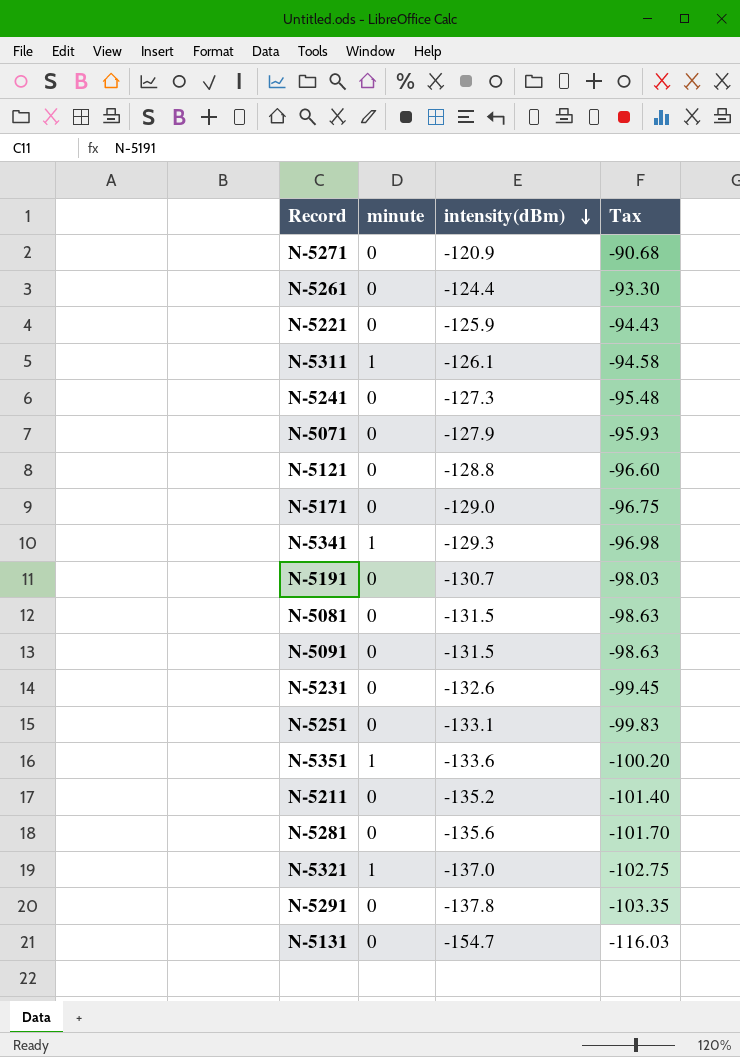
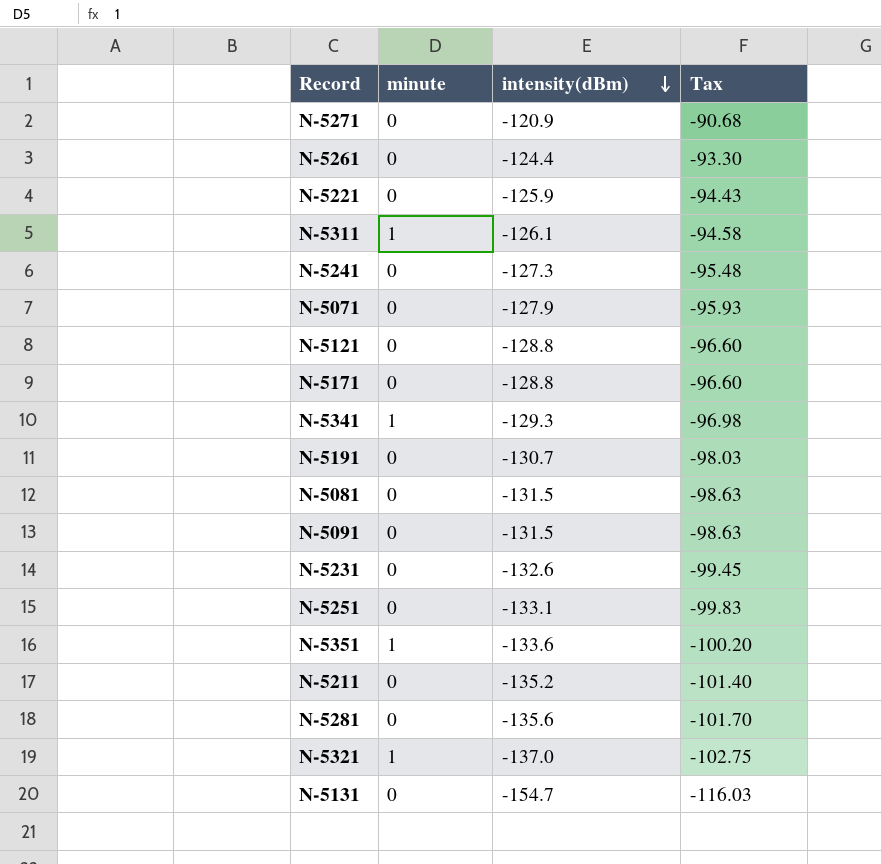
row N-5291: 0 | -137.8 | -103.35 -> none
N-5171 | intensity(dBm): -129.0 -> -128.8
N-5171 | Tax: -96.75 -> -96.60

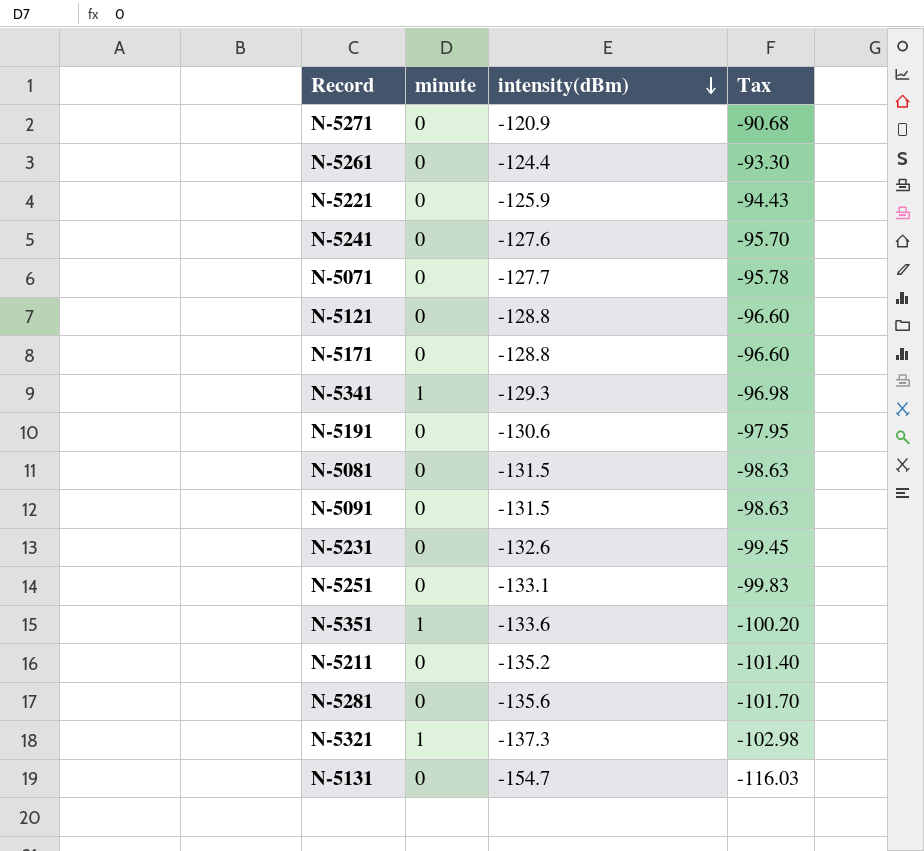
row N-5311: 1 | -126.1 | -94.58 -> none
N-5241 | intensity(dBm): -127.3 -> -127.6
N-5241 | Tax: -95.48 -> -95.70
N-5071 | intensity(dBm): -127.9 -> -127.7
N-5071 | Tax: -95.93 -> -95.78
N-5191 | intensity(dBm): -130.7 -> -130.6
N-5191 | Tax: -98.03 -> -97.95
N-5321 | intensity(dBm): -137.0 -> -137.3
N-5321 | Tax: -102.75 -> -102.98

